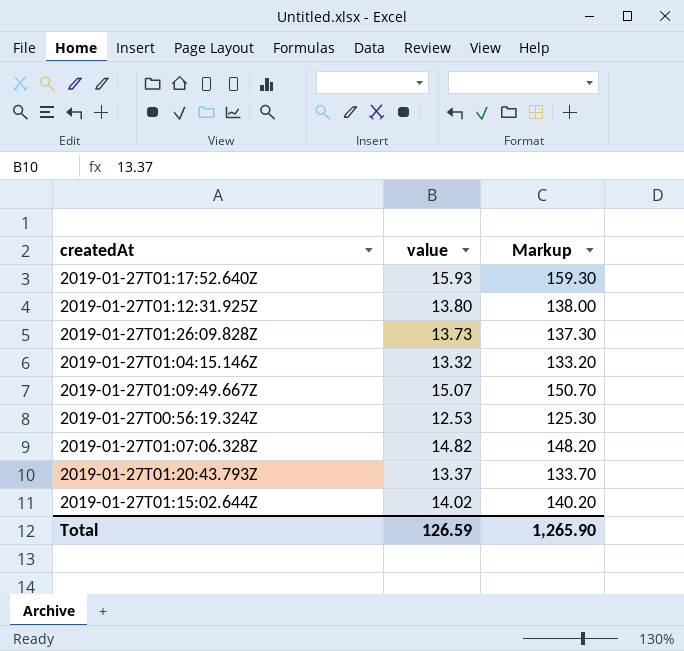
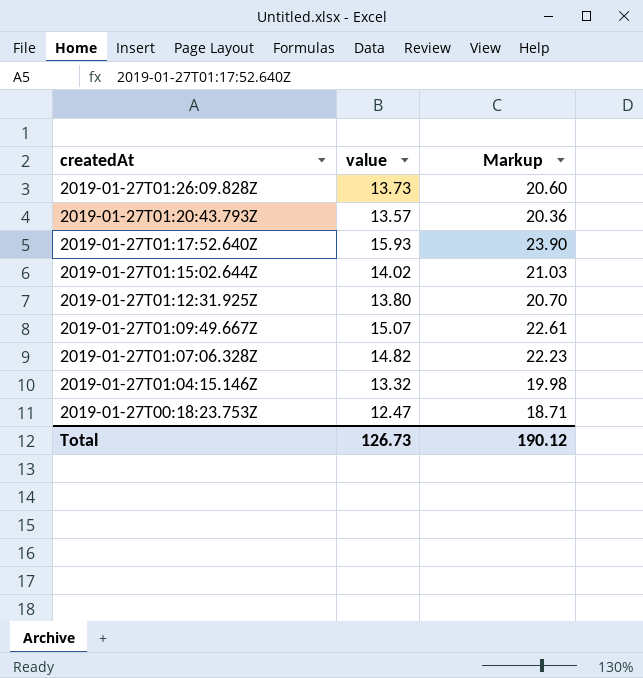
row order: none -> createdAt descending
column Markup | formula: [value] * 10 -> [value] * 1.5
row 2019-01-27T00:56:19.324Z: 12.53 | 125.30 -> none
2019-01-27T01:20:43.793Z | value: 13.37 -> 13.57
row 2019-01-27T00:18:23.753Z: none -> 12.47 | 18.71
Total | value: 126.59 -> 126.73
Total | Markup: 1,265.90 -> 190.12

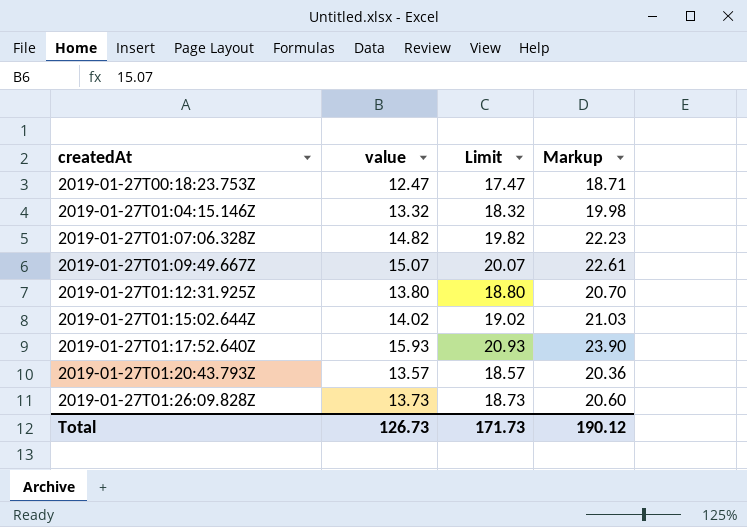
row order: createdAt descending -> createdAt ascending
column Limit | formula: none -> [value] + 5

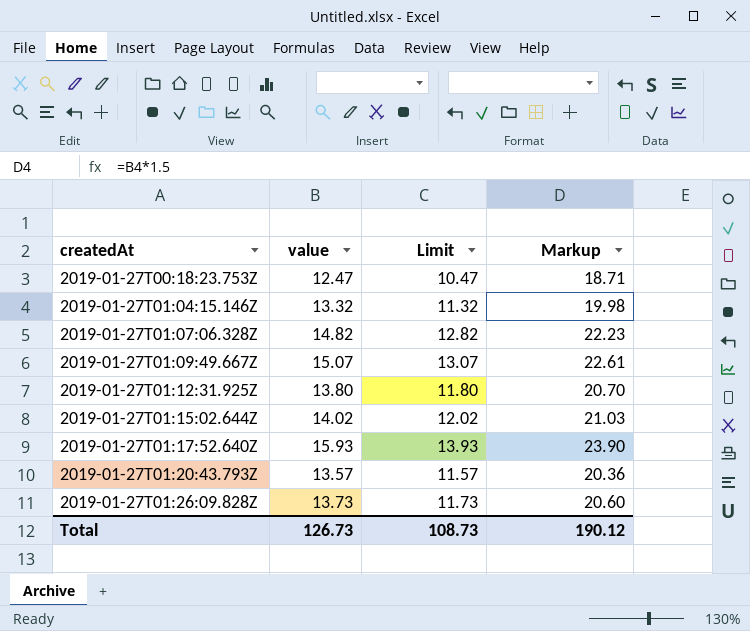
column Limit | formula: [value] + 5 -> [value] - 2
Total | Limit: 171.73 -> 108.73

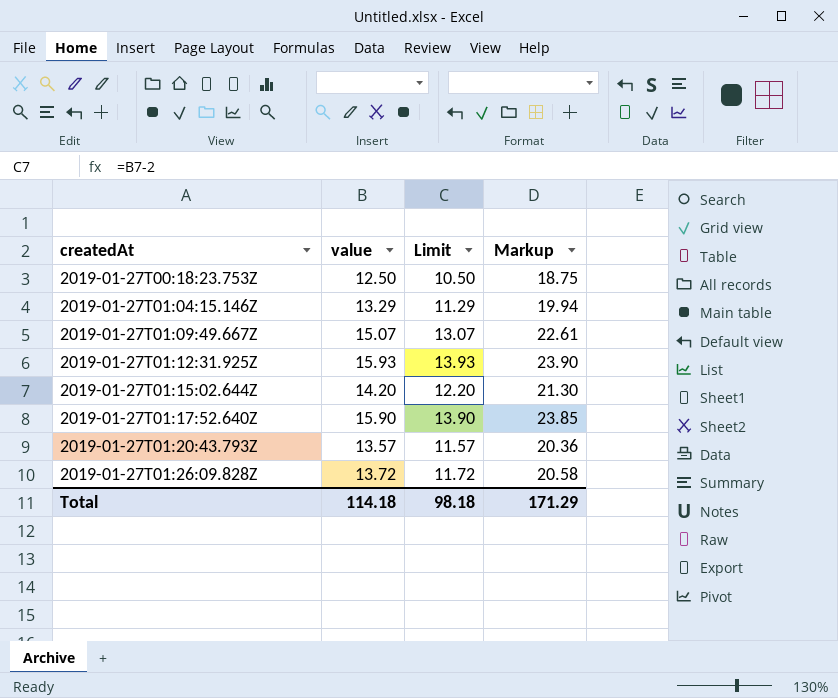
row 2019-01-27T01:07:06.328Z: 14.82 | 12.82 | 22.23 -> none
2019-01-27T00:18:23.753Z | value: 12.47 -> 12.50
2019-01-27T00:18:23.753Z | Limit: 10.47 -> 10.50
2019-01-27T00:18:23.753Z | Markup: 18.71 -> 18.75
2019-01-27T01:04:15.146Z | value: 13.32 -> 13.29
2019-01-27T01:04:15.146Z | Limit: 11.32 -> 11.29
2019-01-27T01:04:15.146Z | Markup: 19.98 -> 19.94
2019-01-27T01:12:31.925Z | value: 13.80 -> 15.93
2019-01-27T01:12:31.925Z | Limit: 11.80 -> 13.93
2019-01-27T01:12:31.925Z | Markup: 20.70 -> 23.90
2019-01-27T01:15:02.644Z | value: 14.02 -> 14.20
2019-01-27T01:15:02.644Z | Limit: 12.02 -> 12.20
2019-01-27T01:15:02.644Z | Markup: 21.03 -> 21.30
2019-01-27T01:17:52.640Z | value: 15.93 -> 15.90
2019-01-27T01:17:52.640Z | Limit: 13.93 -> 13.90
2019-01-27T01:17:52.640Z | Markup: 23.90 -> 23.85
2019-01-27T01:26:09.828Z | value: 13.73 -> 13.72
2019-01-27T01:26:09.828Z | Limit: 11.73 -> 11.72
2019-01-27T01:26:09.828Z | Markup: 20.60 -> 20.58
Total | value: 126.73 -> 114.18
Total | Limit: 108.73 -> 98.18
Total | Markup: 190.12 -> 171.29

